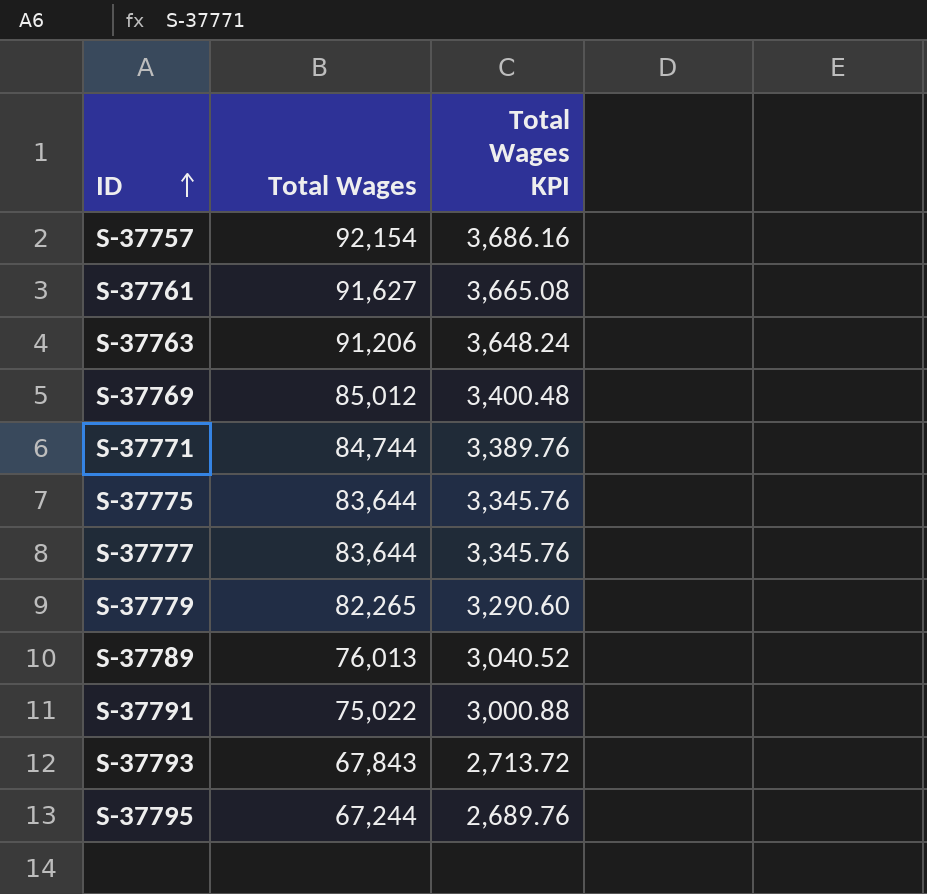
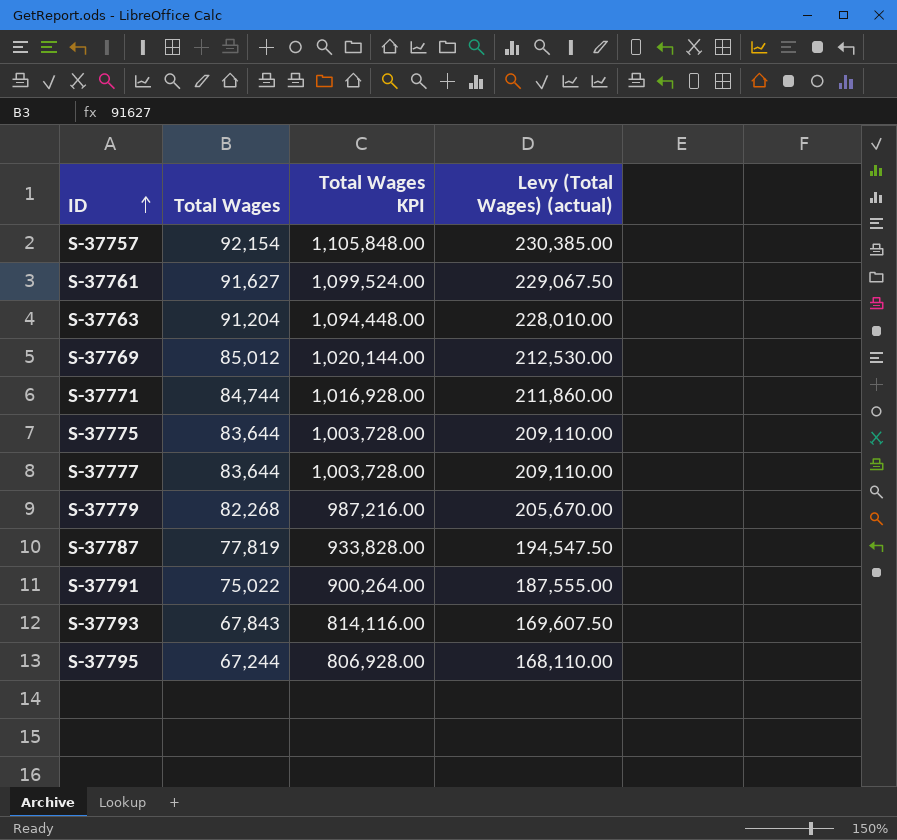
column Total Wages KPI | formula: [Total Wages] * 0.04 -> [Total Wages] * 12
column Levy (Total Wages) (actual) | formula: none -> [Total Wages] * 2.5
row S-37789: 76,013 | 3,040.52 -> none
S-37763 | Total Wages: 91,206 -> 91,204
S-37779 | Total Wages: 82,265 -> 82,268
row S-37787: none -> 77,819 | 933,828.00 | 194,547.50

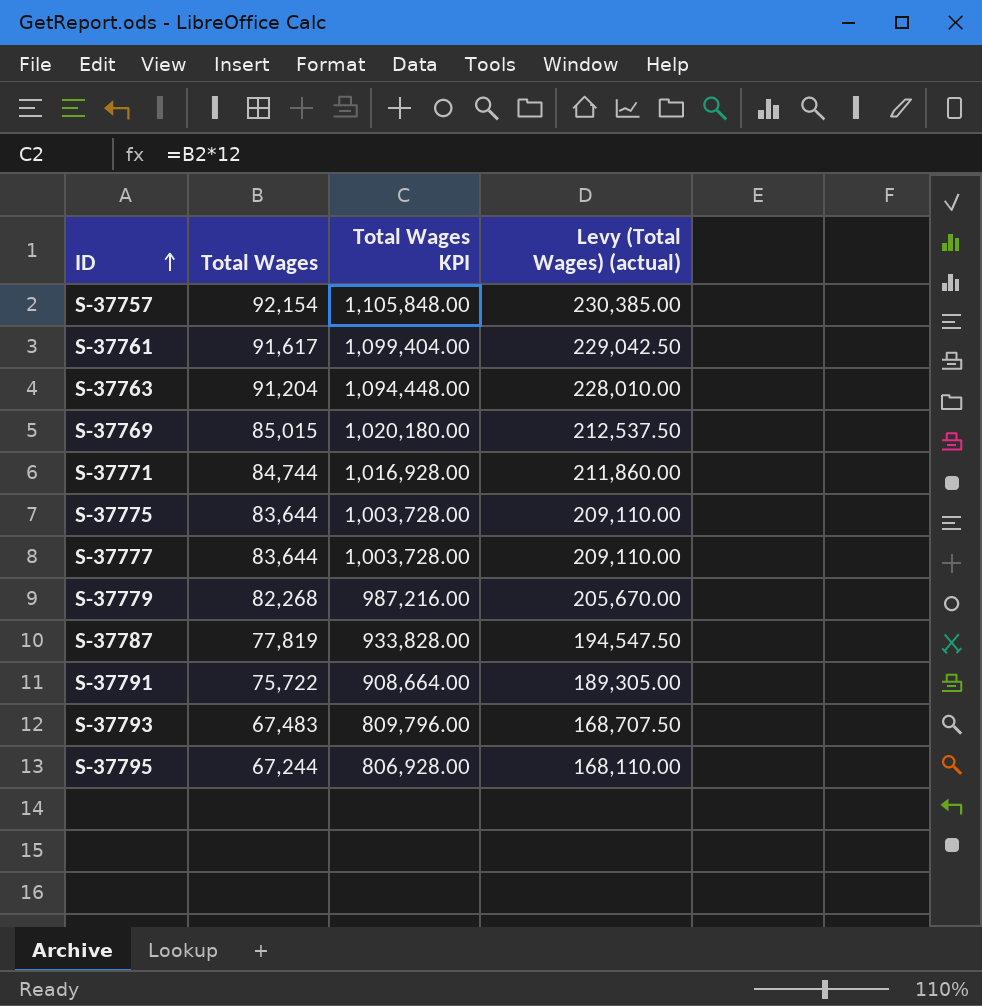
S-37761 | Total Wages: 91,627 -> 91,617
S-37761 | Total Wages KPI: 1,099,524.00 -> 1,099,404.00
S-37761 | Levy (Total Wages) (actual): 229,067.50 -> 229,042.50
S-37769 | Total Wages: 85,012 -> 85,015
S-37769 | Total Wages KPI: 1,020,144.00 -> 1,020,180.00
S-37769 | Levy (Total Wages) (actual): 212,530.00 -> 212,537.50
S-37791 | Total Wages: 75,022 -> 75,722
S-37791 | Total Wages KPI: 900,264.00 -> 908,664.00
S-37791 | Levy (Total Wages) (actual): 187,555.00 -> 189,305.00
S-37793 | Total Wages: 67,843 -> 67,483
S-37793 | Total Wages KPI: 814,116.00 -> 809,796.00
S-37793 | Levy (Total Wages) (actual): 169,607.50 -> 168,707.50

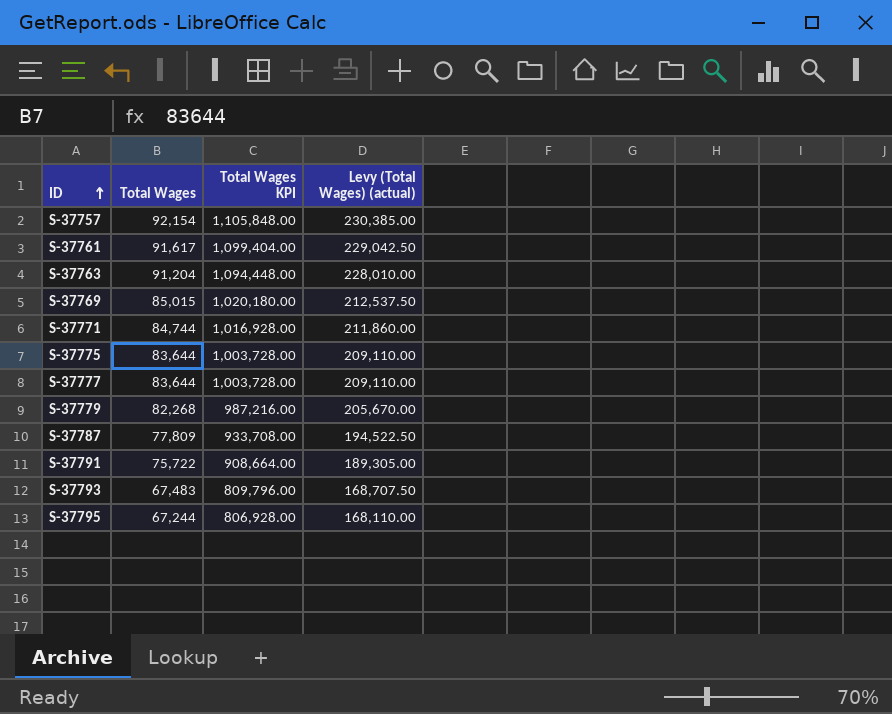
S-37787 | Total Wages: 77,819 -> 77,809
S-37787 | Total Wages KPI: 933,828.00 -> 933,708.00
S-37787 | Levy (Total Wages) (actual): 194,547.50 -> 194,522.50

